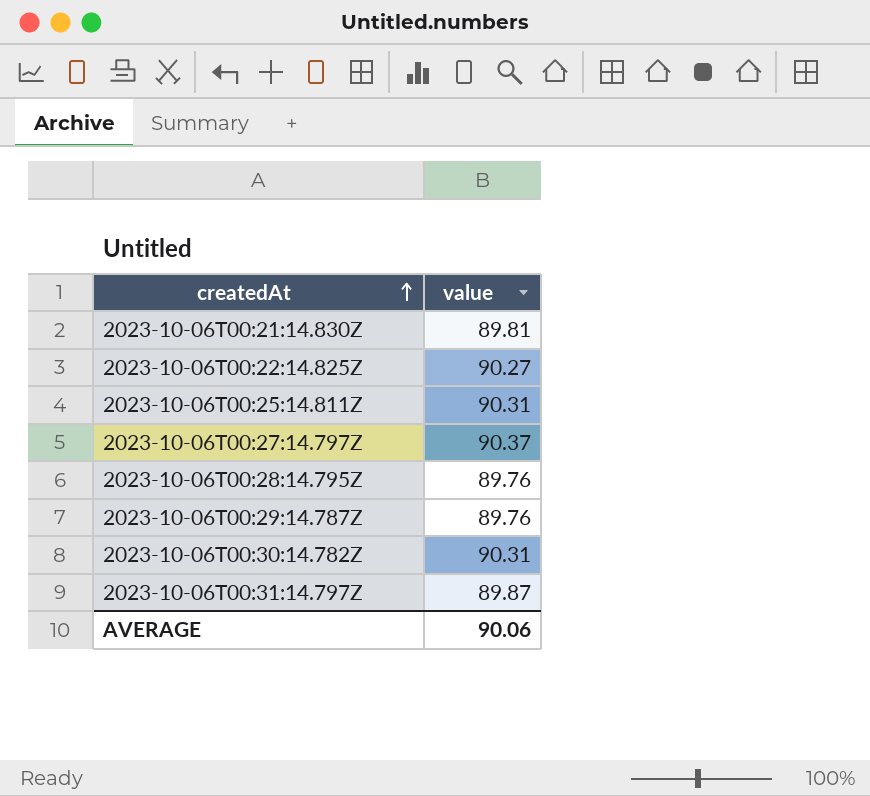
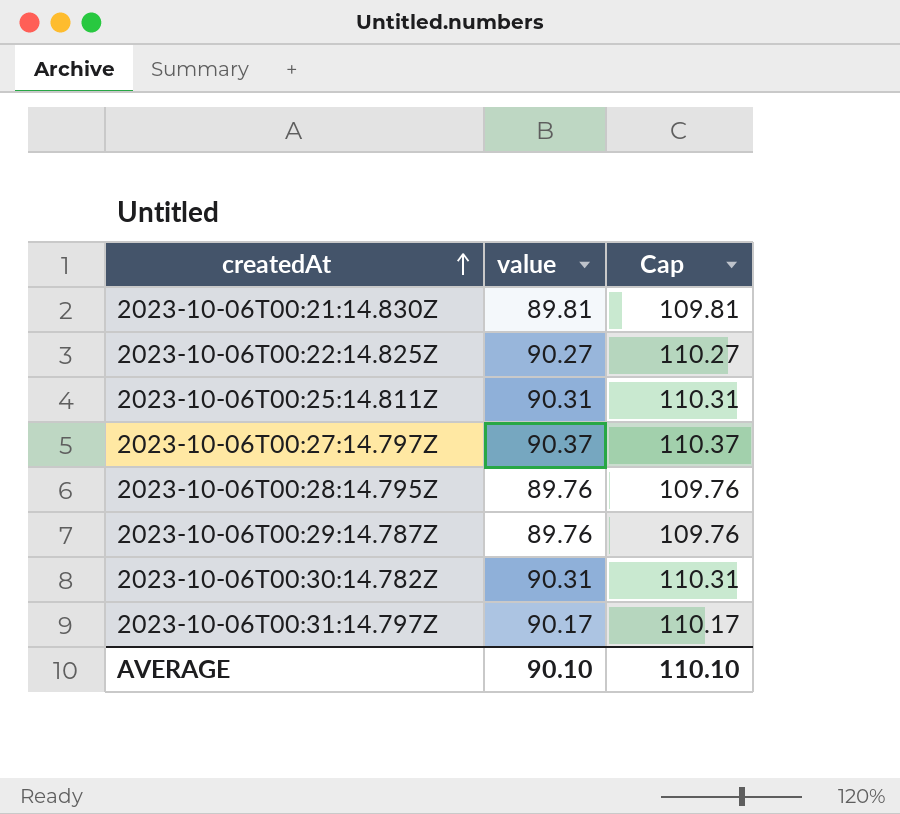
column Cap | formula: none -> [value] + 20
2023-10-06T00:31:14.797Z | value: 89.87 -> 90.17
AVERAGE | value: 90.06 -> 90.10

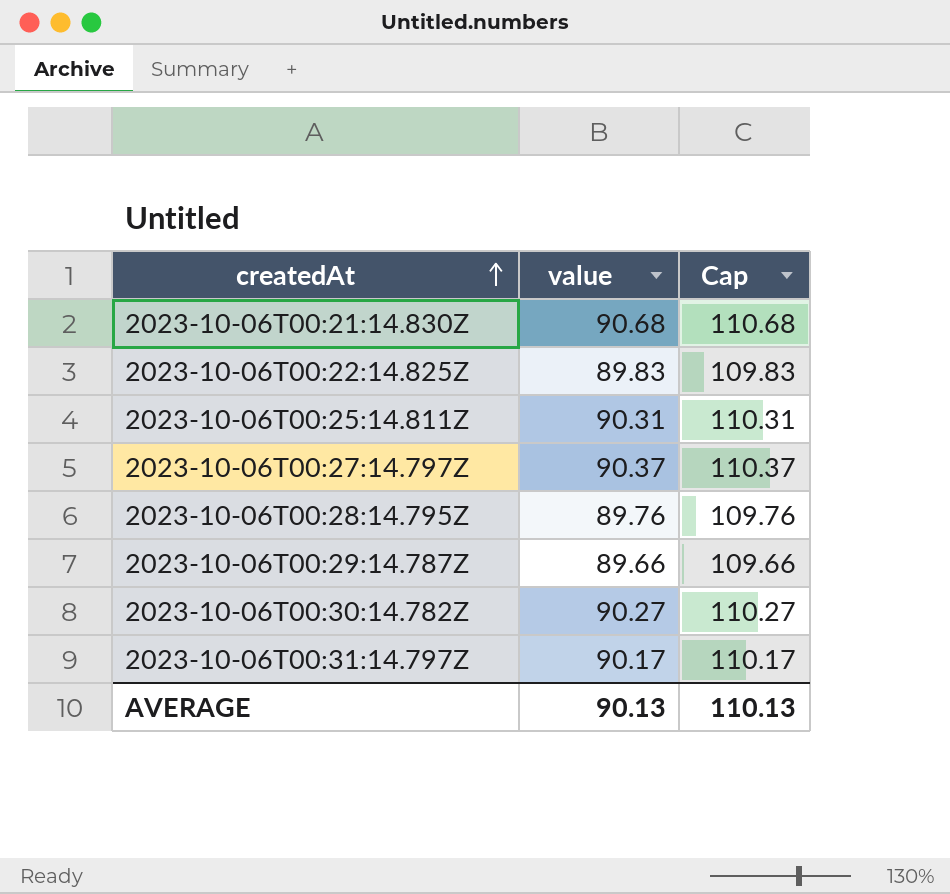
2023-10-06T00:21:14.830Z | value: 89.81 -> 90.68
2023-10-06T00:21:14.830Z | Cap: 109.81 -> 110.68
2023-10-06T00:22:14.825Z | value: 90.27 -> 89.83
2023-10-06T00:22:14.825Z | Cap: 110.27 -> 109.83
2023-10-06T00:29:14.787Z | value: 89.76 -> 89.66
2023-10-06T00:29:14.787Z | Cap: 109.76 -> 109.66
2023-10-06T00:30:14.782Z | value: 90.31 -> 90.27
2023-10-06T00:30:14.782Z | Cap: 110.31 -> 110.27
AVERAGE | value: 90.10 -> 90.13
AVERAGE | Cap: 110.10 -> 110.13

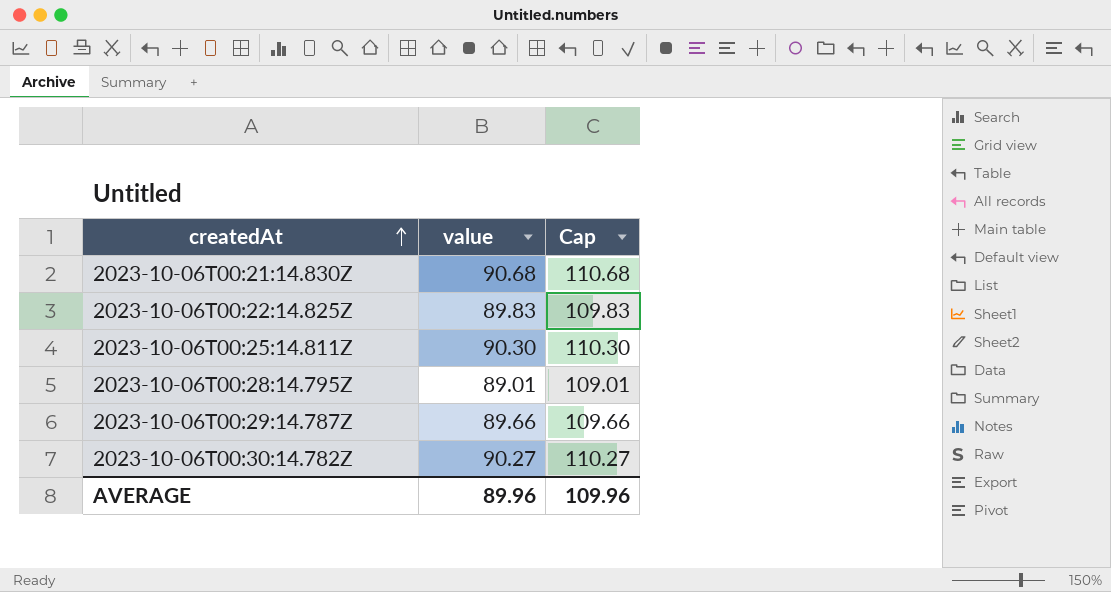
row 2023-10-06T00:27:14.797Z: 90.37 | 110.37 -> none
row 2023-10-06T00:31:14.797Z: 90.17 | 110.17 -> none
2023-10-06T00:25:14.811Z | value: 90.31 -> 90.30
2023-10-06T00:25:14.811Z | Cap: 110.31 -> 110.30
2023-10-06T00:28:14.795Z | value: 89.76 -> 89.01
2023-10-06T00:28:14.795Z | Cap: 109.76 -> 109.01
AVERAGE | value: 90.13 -> 89.96
AVERAGE | Cap: 110.13 -> 109.96

